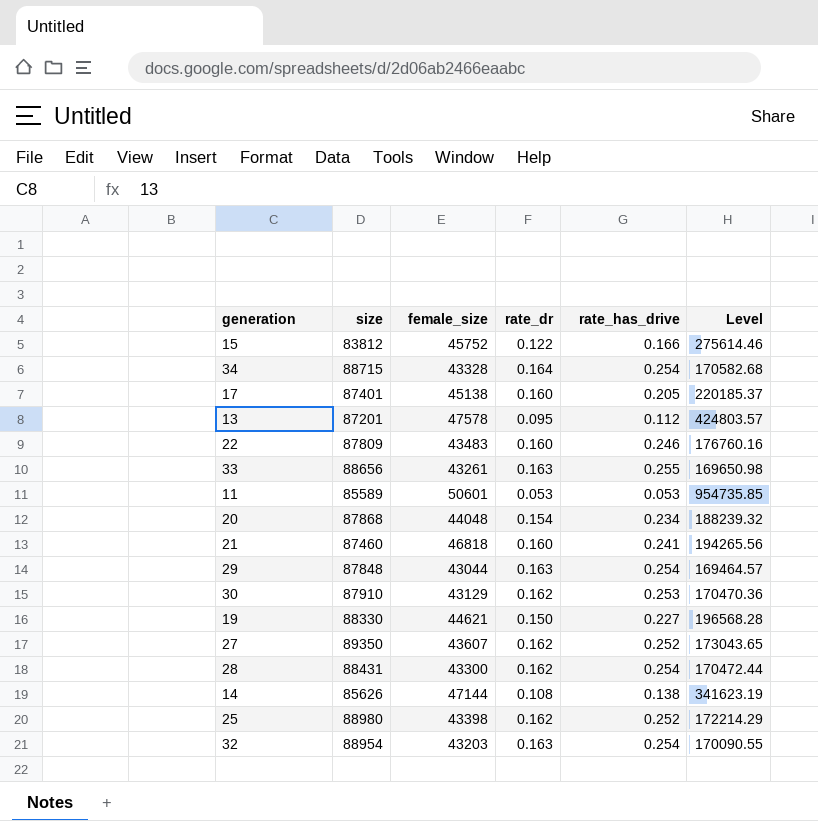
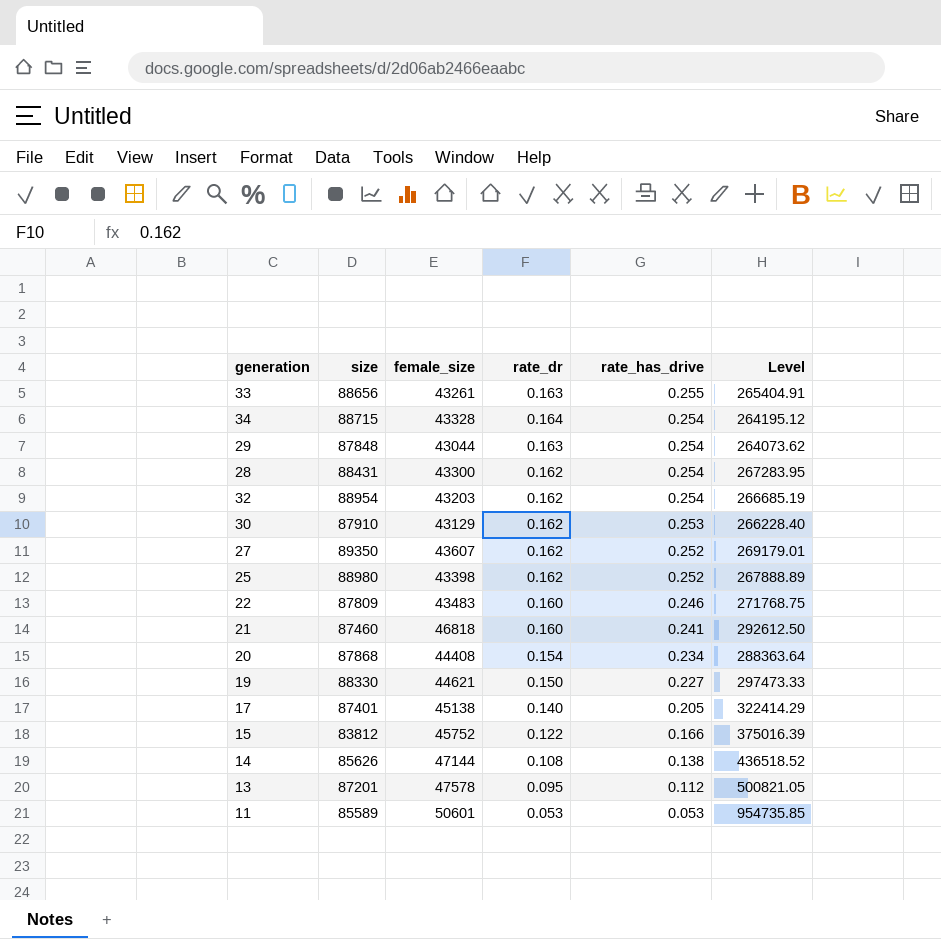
row order: none -> rate_has_drive descending
column Level | formula: [female_size] / [rate_has_drive] -> [female_size] / [rate_dr]
32 | rate_dr: 0.163 -> 0.162
20 | female_size: 44048 -> 44408
17 | rate_dr: 0.160 -> 0.140

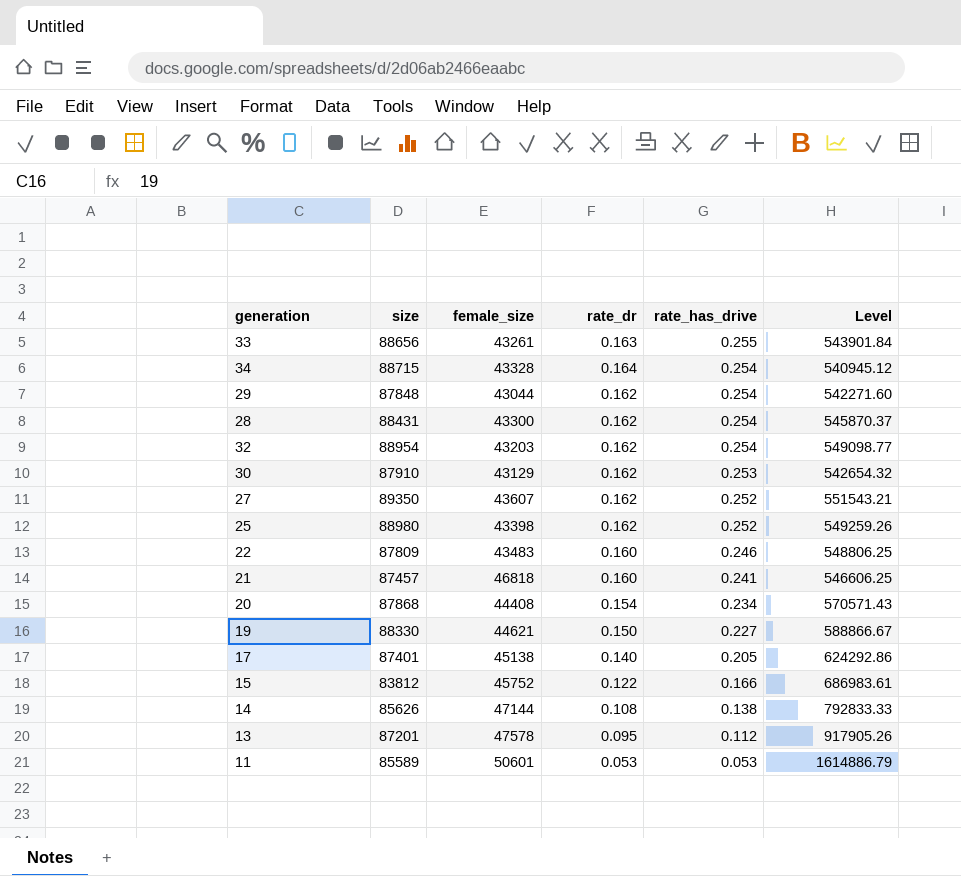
column Level | formula: [female_size] / [rate_dr] -> [size] / [rate_dr]
29 | rate_dr: 0.163 -> 0.162
21 | size: 87460 -> 87457

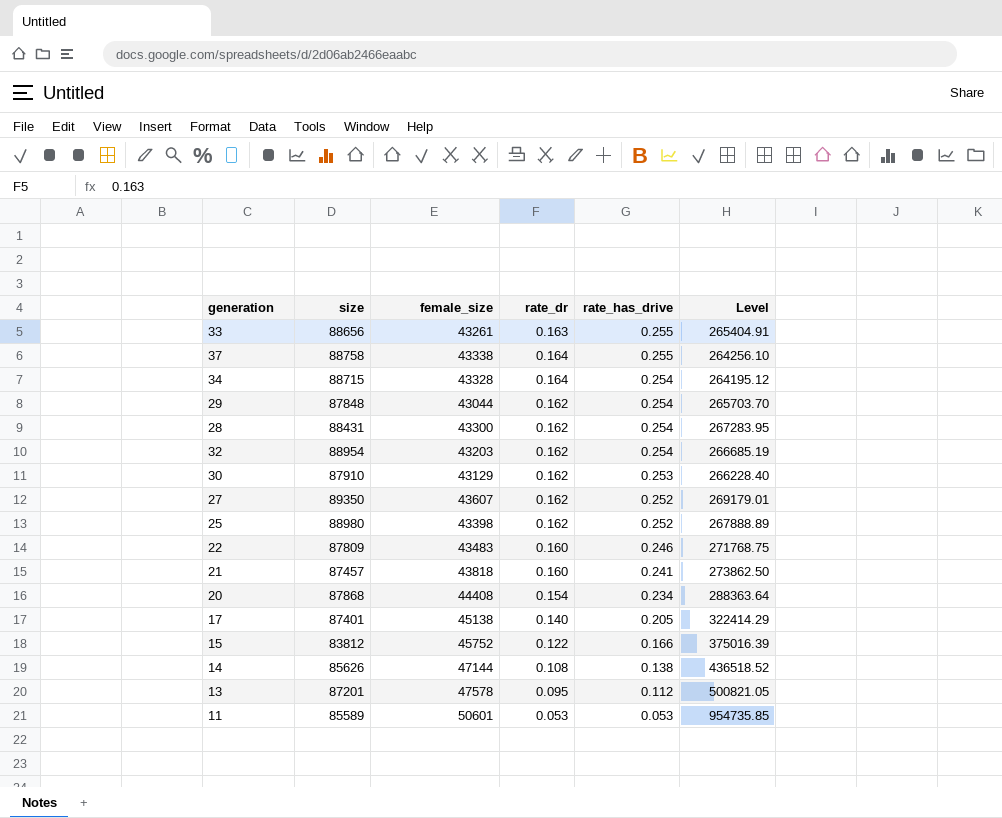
column Level | formula: [size] / [rate_dr] -> [female_size] / [rate_dr]
row 19: 88330 | 44621 | 0.150 | 0.227 | 588866.67 -> none
row 37: none -> 88758 | 43338 | 0.164 | 0.255 | 264256.10
21 | female_size: 46818 -> 43818

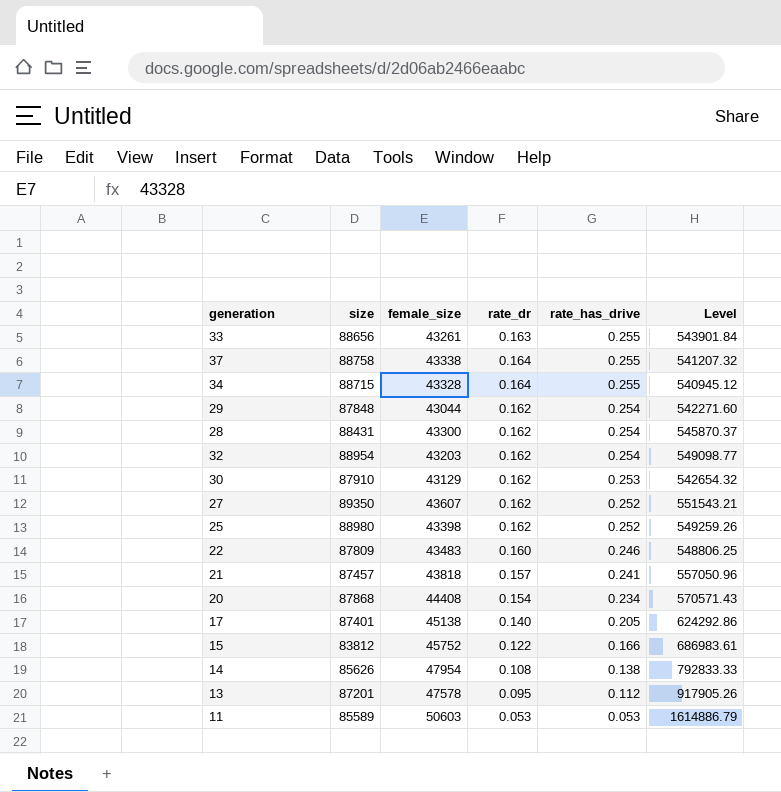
column Level | formula: [female_size] / [rate_dr] -> [size] / [rate_dr]
34 | rate_has_drive: 0.254 -> 0.255
21 | rate_dr: 0.160 -> 0.157
14 | female_size: 47144 -> 47954
11 | female_size: 50601 -> 50603

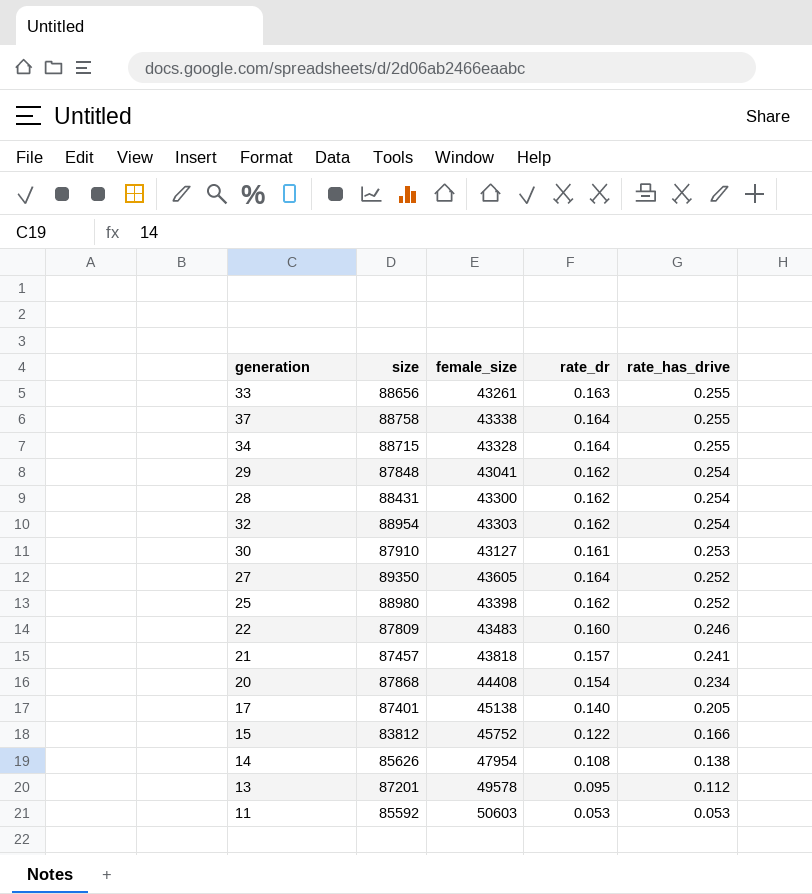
column Level | formula: [size] / [rate_dr] -> none
29 | female_size: 43044 -> 43041
32 | female_size: 43203 -> 43303
30 | female_size: 43129 -> 43127
30 | rate_dr: 0.162 -> 0.161
27 | female_size: 43607 -> 43605
27 | rate_dr: 0.162 -> 0.164
13 | female_size: 47578 -> 49578
11 | size: 85589 -> 85592

